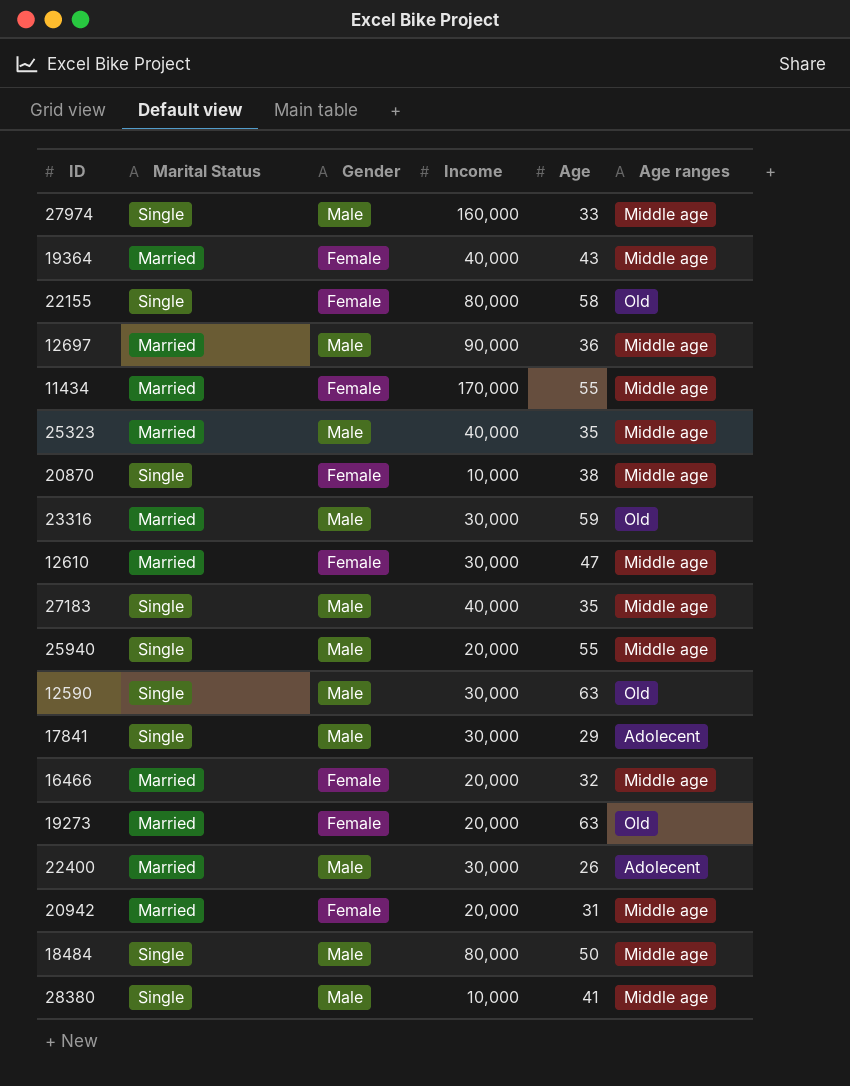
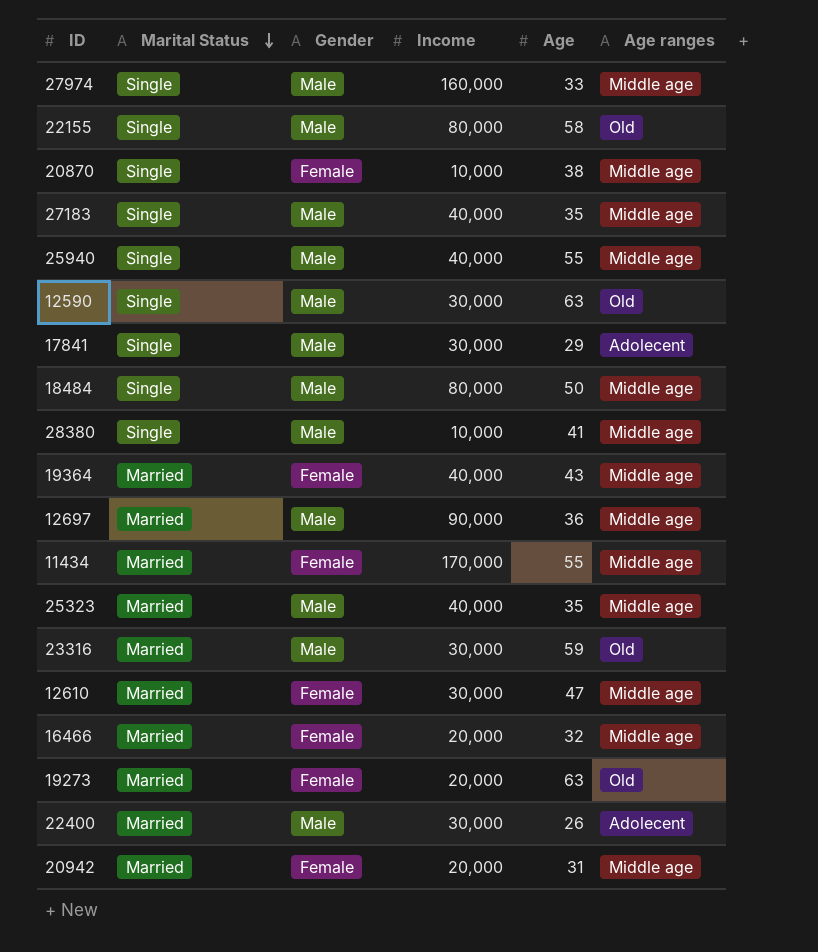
row order: none -> Marital Status descending
22155 | Gender: Female -> Male
25940 | Income: 20,000 -> 40,000

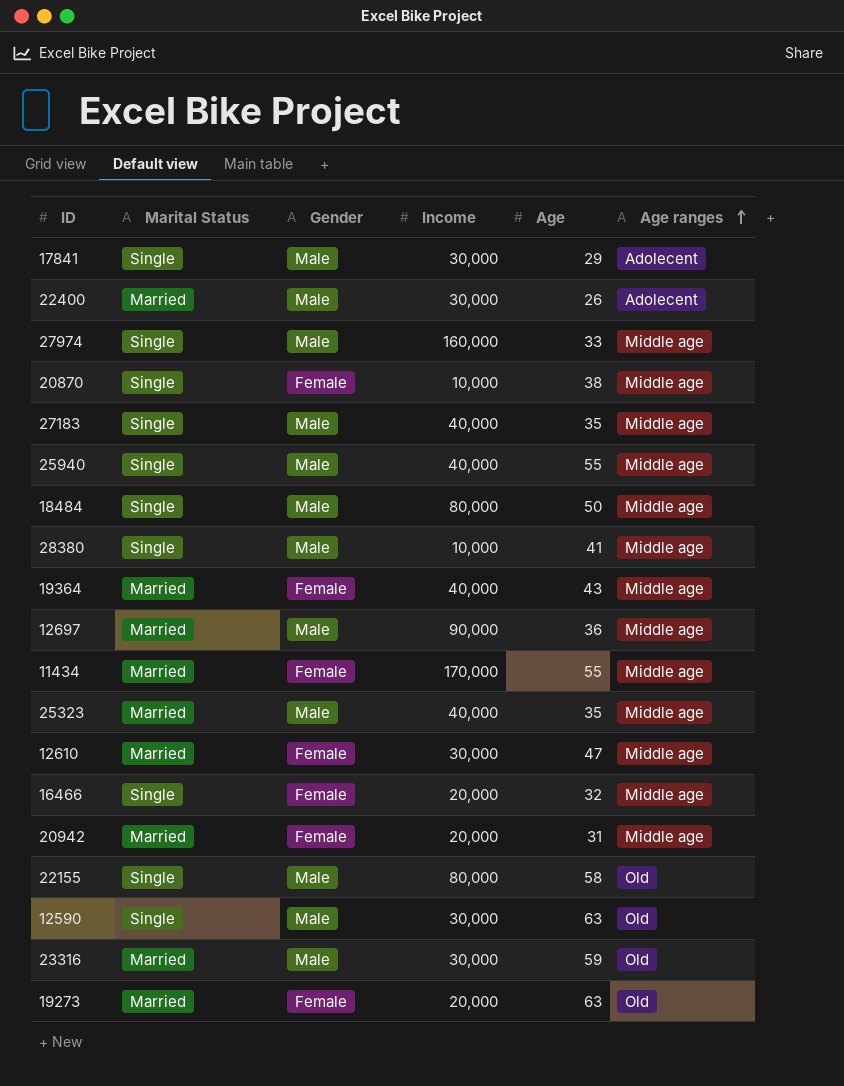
row order: Marital Status descending -> Age ranges ascending
16466 | Marital Status: Married -> Single

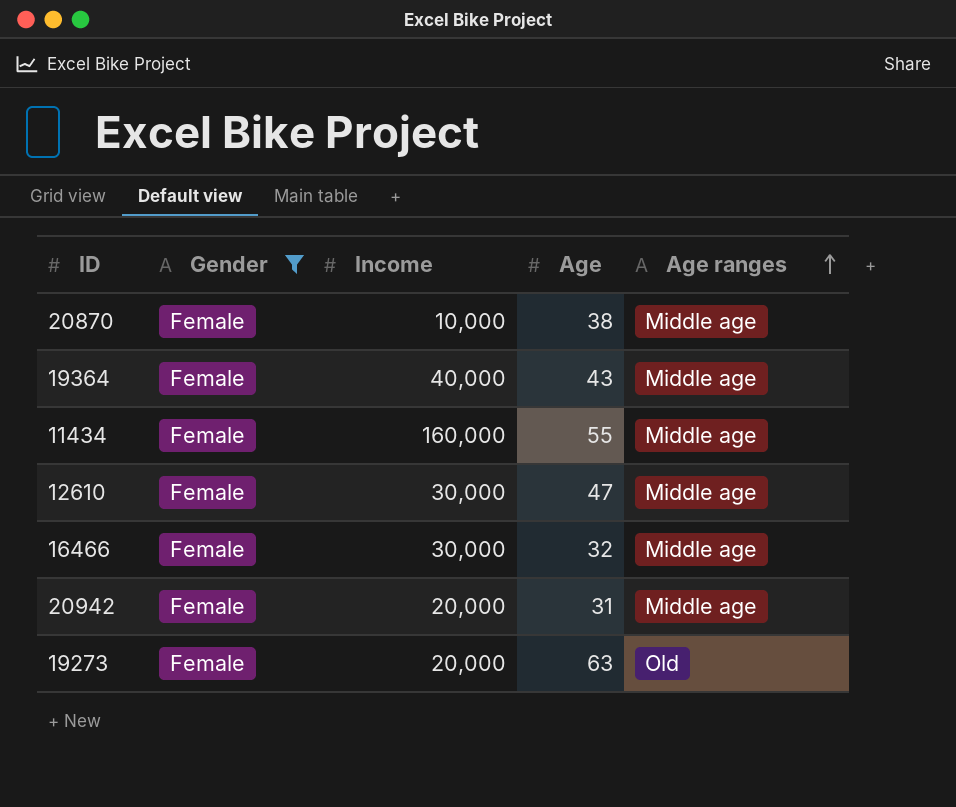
filter: none -> Gender = Female
column Marital Status | position: 2 -> none
11434 | Income: 170,000 -> 160,000
16466 | Income: 20,000 -> 30,000

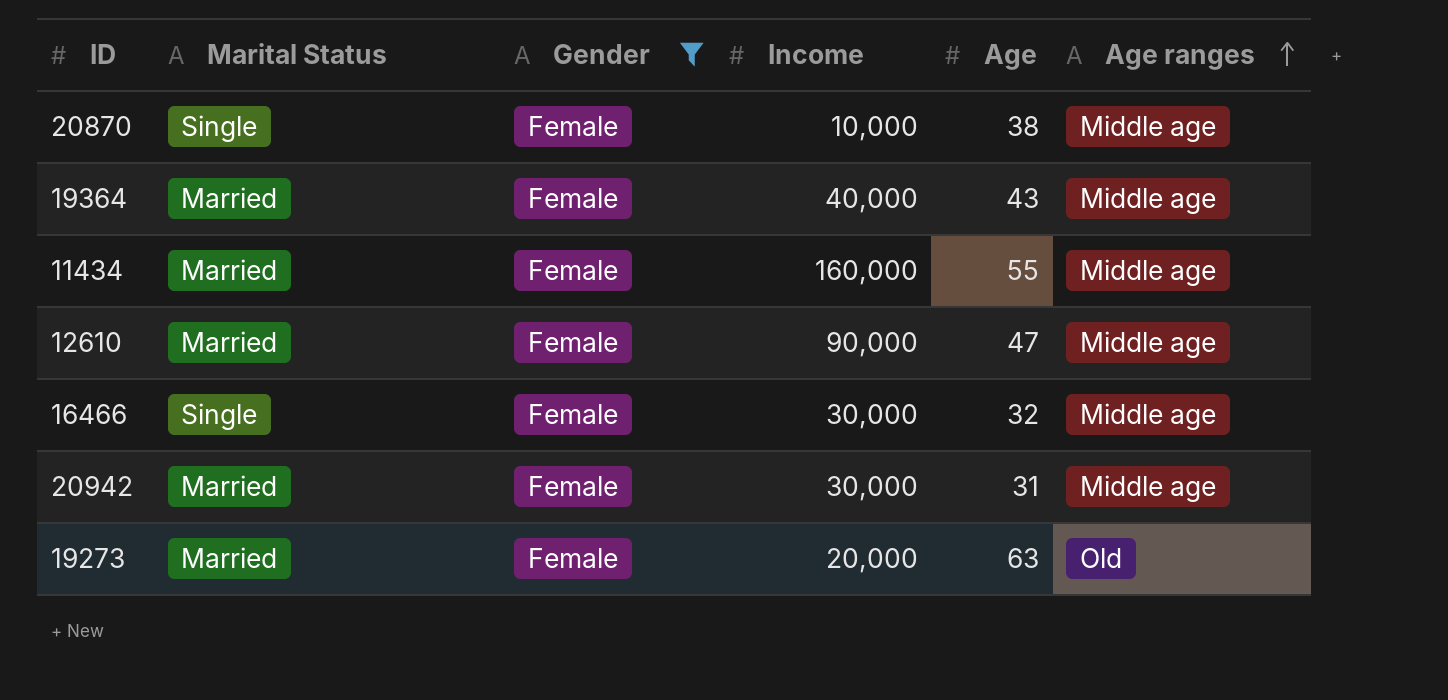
column Marital Status | position: none -> 2
12610 | Income: 30,000 -> 90,000
20942 | Income: 20,000 -> 30,000

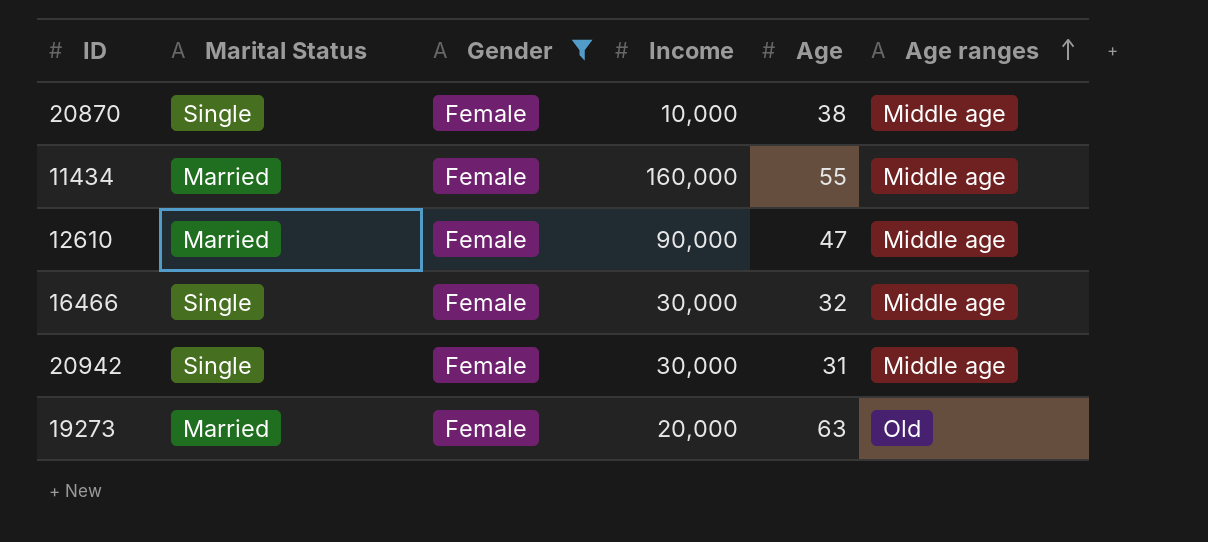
row 19364: Married | Female | 40,000 | 43 | Middle age -> none
20942 | Marital Status: Married -> Single

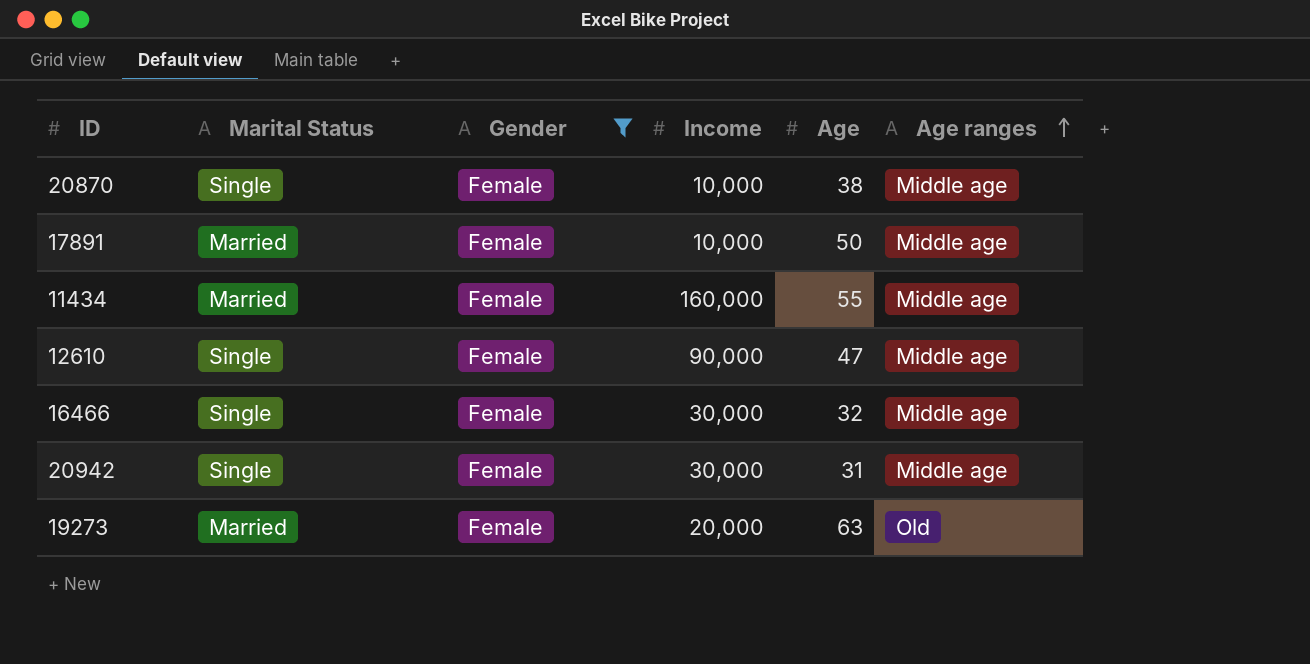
row 17891: none -> Married | Female | 10,000 | 50 | Middle age
12610 | Marital Status: Married -> Single

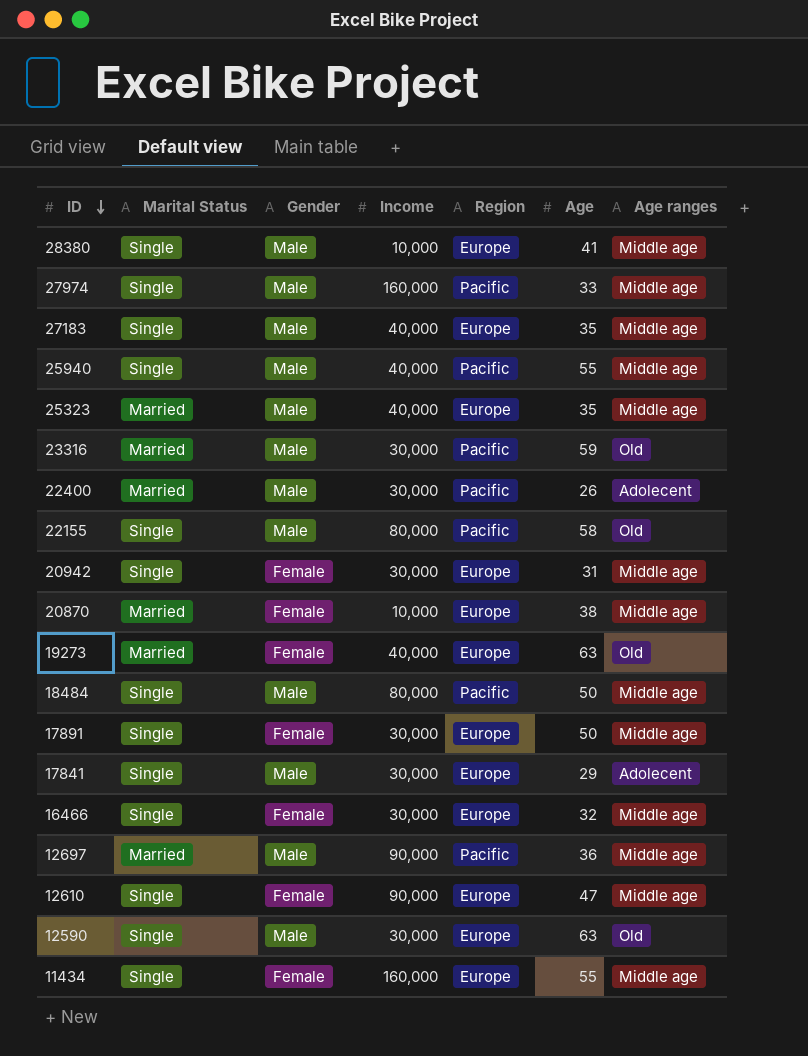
filter: Gender = Female -> none
row order: Age ranges ascending -> ID descending
column Region | position: none -> 5
20870 | Marital Status: Single -> Married
19273 | Income: 20,000 -> 40,000
17891 | Marital Status: Married -> Single
17891 | Income: 10,000 -> 30,000
11434 | Marital Status: Married -> Single

